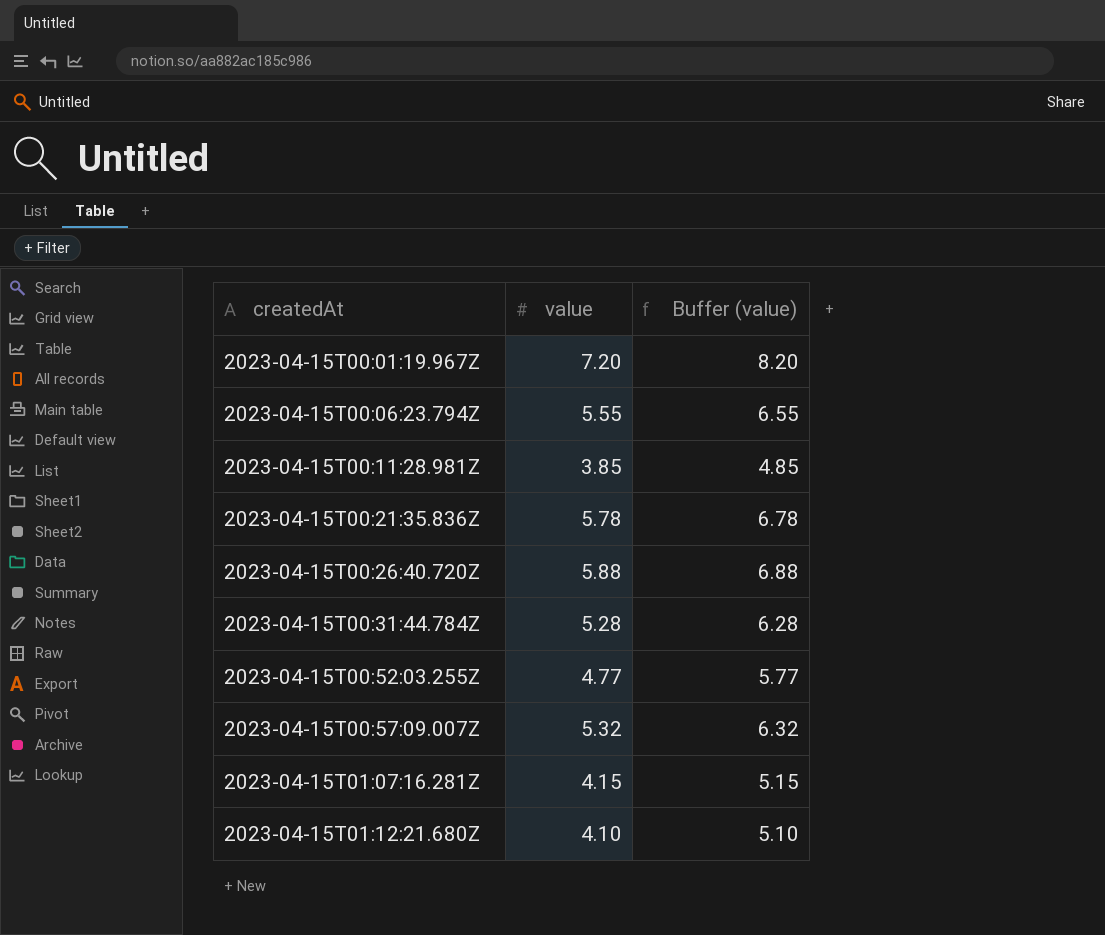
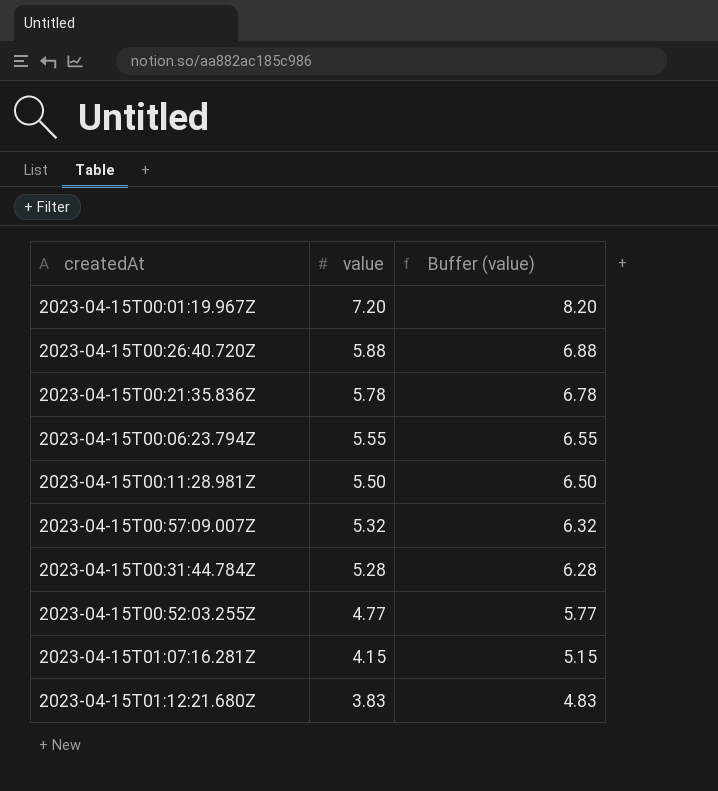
row order: createdAt ascending -> value descending
2023-04-15T00:11:28.981Z | value: 3.85 -> 5.50
2023-04-15T00:11:28.981Z | Buffer (value): 4.85 -> 6.50
2023-04-15T01:12:21.680Z | value: 4.10 -> 3.83
2023-04-15T01:12:21.680Z | Buffer (value): 5.10 -> 4.83

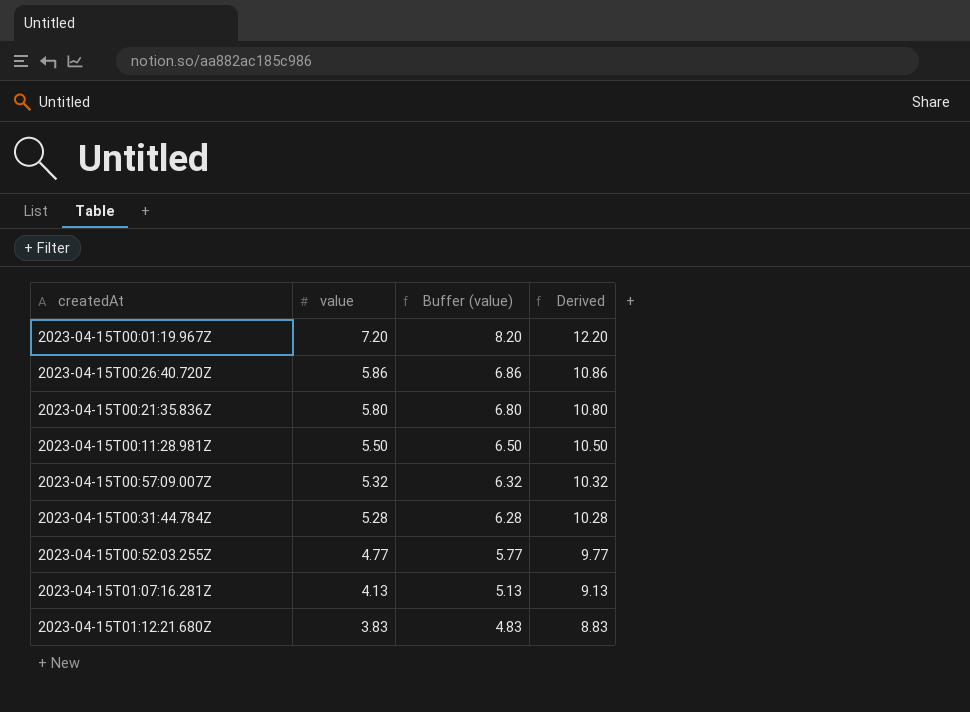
column Derived | formula: none -> [value] + 5
row 2023-04-15T00:06:23.794Z: 5.55 | 6.55 -> none
2023-04-15T00:26:40.720Z | value: 5.88 -> 5.86
2023-04-15T00:26:40.720Z | Buffer (value): 6.88 -> 6.86
2023-04-15T00:21:35.836Z | value: 5.78 -> 5.80
2023-04-15T00:21:35.836Z | Buffer (value): 6.78 -> 6.80
2023-04-15T01:07:16.281Z | value: 4.15 -> 4.13
2023-04-15T01:07:16.281Z | Buffer (value): 5.15 -> 5.13

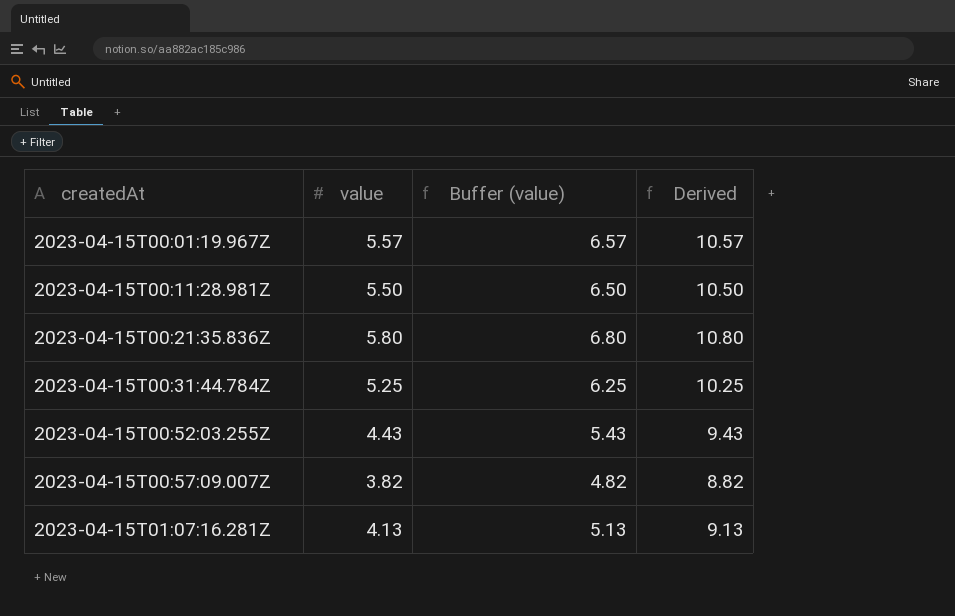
row order: value descending -> createdAt ascending
row 2023-04-15T00:26:40.720Z: 5.86 | 6.86 | 10.86 -> none
row 2023-04-15T01:12:21.680Z: 3.83 | 4.83 | 8.83 -> none
2023-04-15T00:01:19.967Z | value: 7.20 -> 5.57
2023-04-15T00:01:19.967Z | Buffer (value): 8.20 -> 6.57
2023-04-15T00:01:19.967Z | Derived: 12.20 -> 10.57
2023-04-15T00:31:44.784Z | value: 5.28 -> 5.25
2023-04-15T00:31:44.784Z | Buffer (value): 6.28 -> 6.25
2023-04-15T00:31:44.784Z | Derived: 10.28 -> 10.25
2023-04-15T00:52:03.255Z | value: 4.77 -> 4.43
2023-04-15T00:52:03.255Z | Buffer (value): 5.77 -> 5.43
2023-04-15T00:52:03.255Z | Derived: 9.77 -> 9.43
2023-04-15T00:57:09.007Z | value: 5.32 -> 3.82
2023-04-15T00:57:09.007Z | Buffer (value): 6.32 -> 4.82
2023-04-15T00:57:09.007Z | Derived: 10.32 -> 8.82

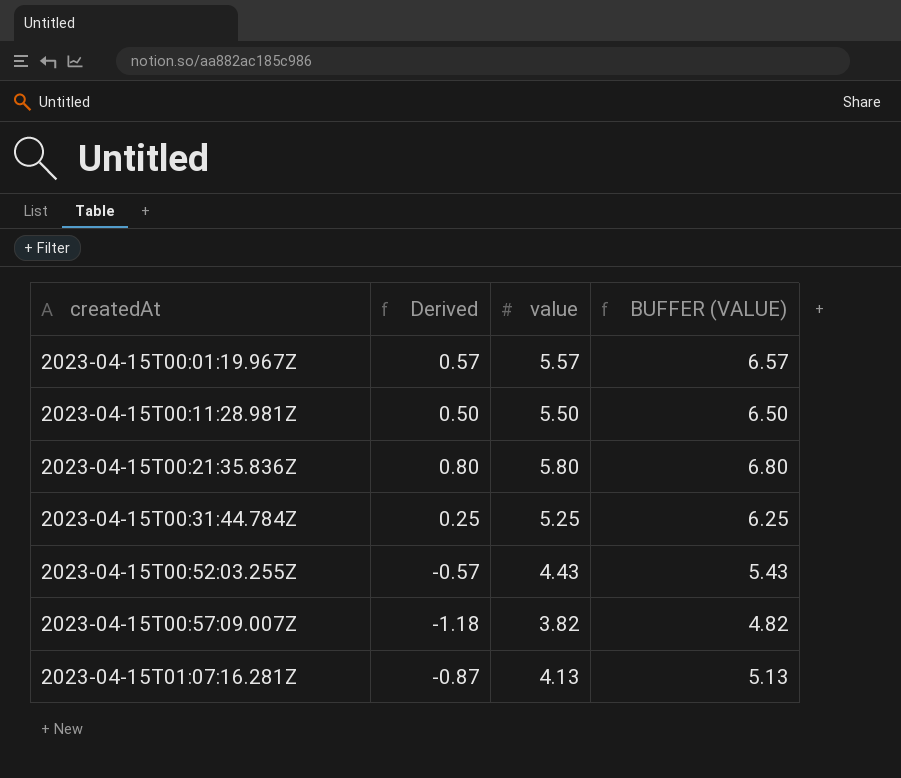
column Derived | formula: [value] + 5 -> [value] - 5
column Derived | position: 4 -> 2
column name: Buffer (value) -> BUFFER (VALUE)

